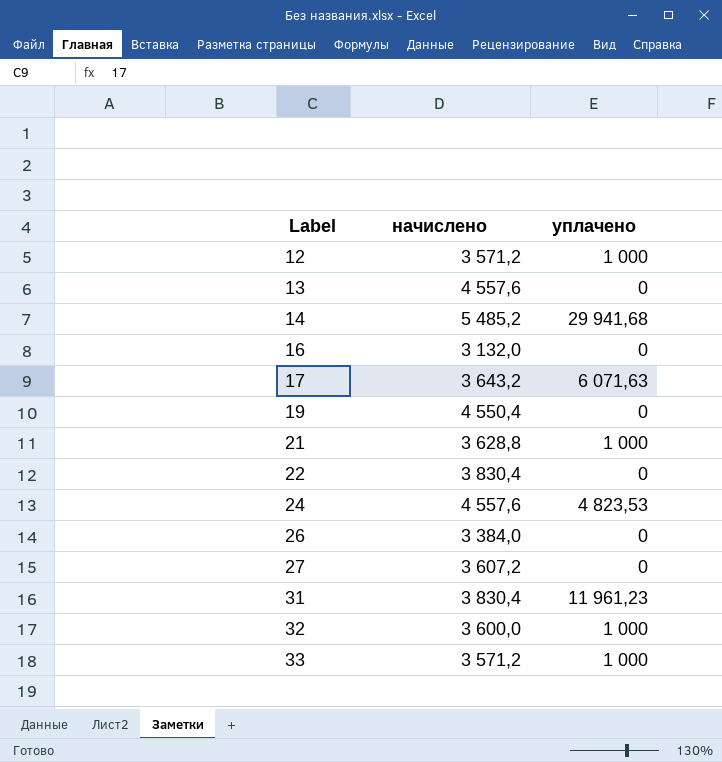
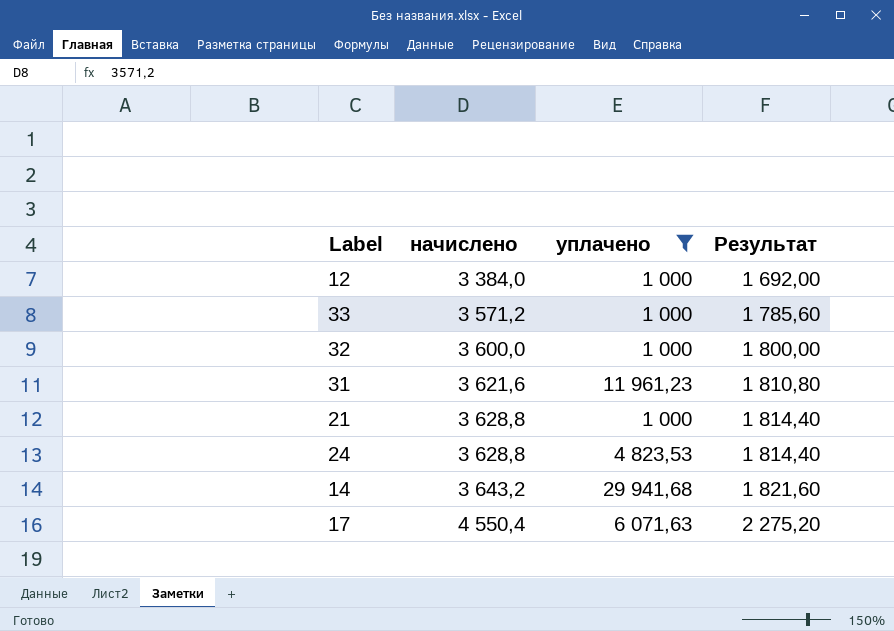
filter: none -> уплачено != 0
row order: Label ascending -> начислено ascending
column Результат | formula: none -> [начислено] * 0,5
12 | начислено: 3 571,2 -> 3 384,0
31 | начислено: 3 830,4 -> 3 621,6
24 | начислено: 4 557,6 -> 3 628,8
14 | начислено: 5 485,2 -> 3 643,2
17 | начислено: 3 643,2 -> 4 550,4

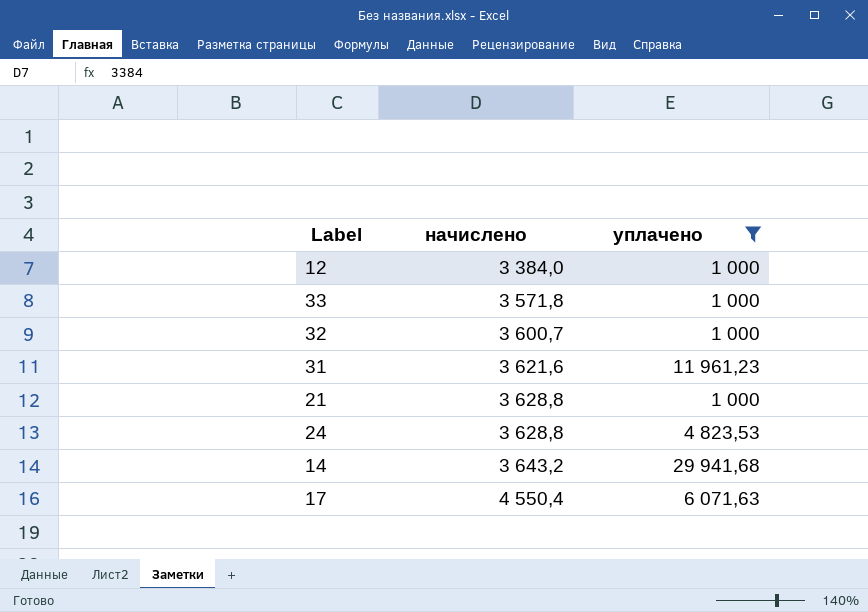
column Результат | formula: [начислено] * 0,5 -> none
33 | начислено: 3 571,2 -> 3 571,8
32 | начислено: 3 600,0 -> 3 600,7

